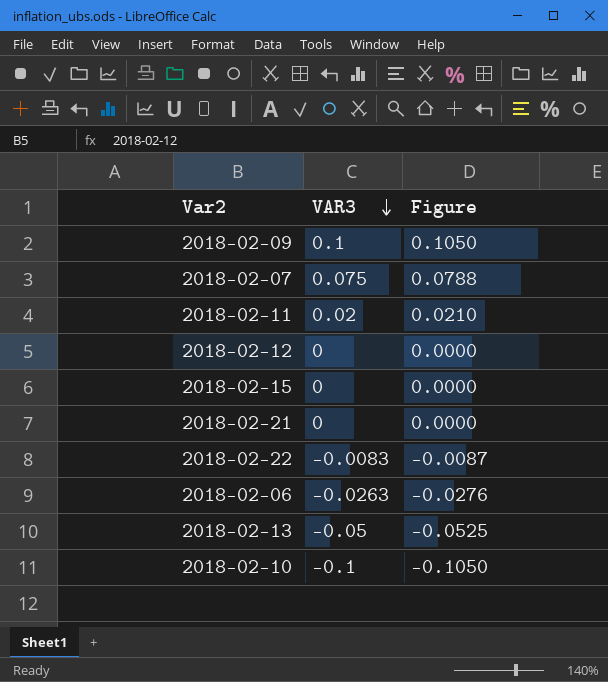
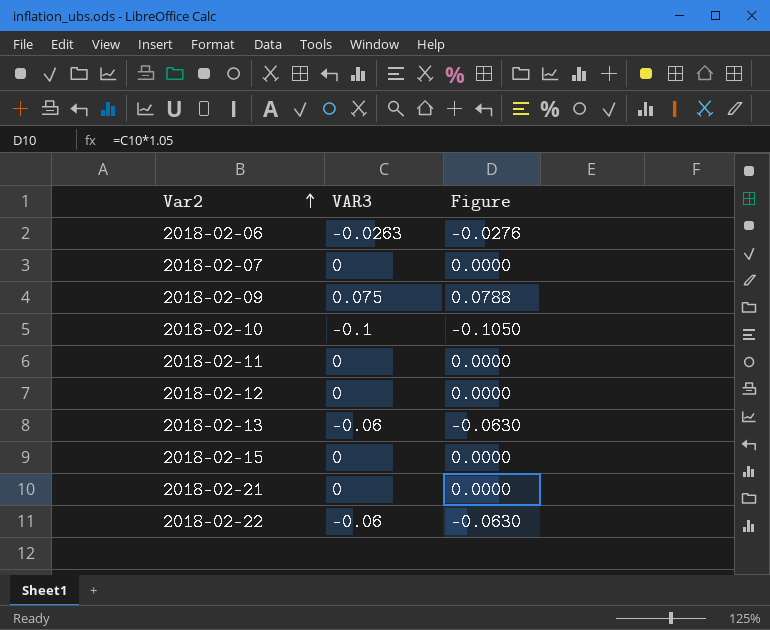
row order: VAR3 descending -> Var2 ascending
2018-02-07 | VAR3: 0.075 -> 0
2018-02-07 | Figure: 0.0788 -> 0.0000
2018-02-09 | VAR3: 0.1 -> 0.075
2018-02-09 | Figure: 0.1050 -> 0.0788
2018-02-11 | VAR3: 0.02 -> 0
2018-02-11 | Figure: 0.0210 -> 0.0000
2018-02-13 | VAR3: -0.05 -> -0.06
2018-02-13 | Figure: -0.0525 -> -0.0630
2018-02-22 | VAR3: -0.0083 -> -0.06
2018-02-22 | Figure: -0.0087 -> -0.0630

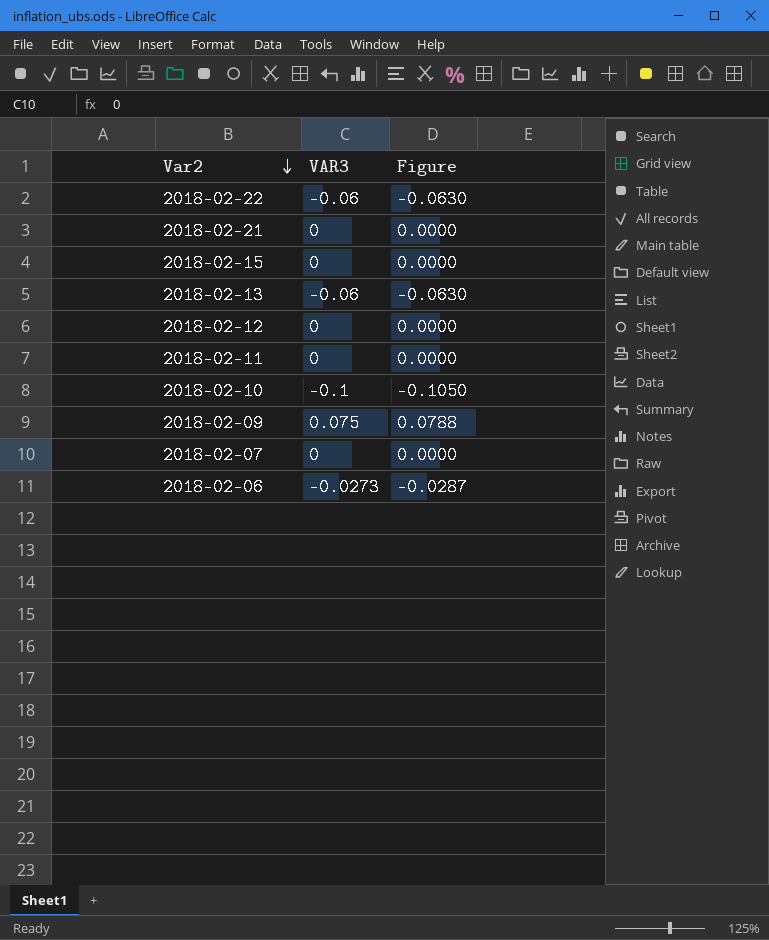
row order: Var2 ascending -> Var2 descending
2018-02-06 | VAR3: -0.0263 -> -0.0273
2018-02-06 | Figure: -0.0276 -> -0.0287

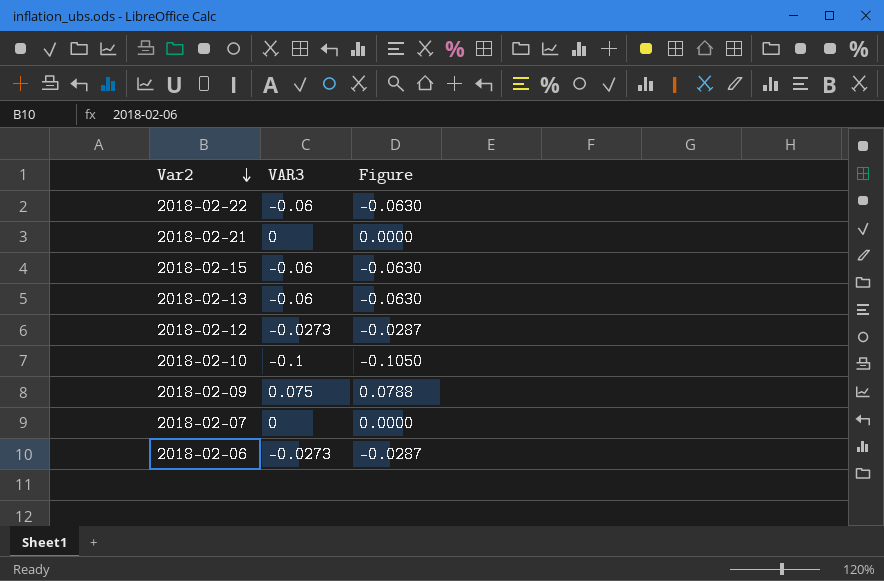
row 2018-02-11: 0 | 0.0000 -> none
2018-02-15 | VAR3: 0 -> -0.06
2018-02-15 | Figure: 0.0000 -> -0.0630
2018-02-12 | VAR3: 0 -> -0.0273
2018-02-12 | Figure: 0.0000 -> -0.0287

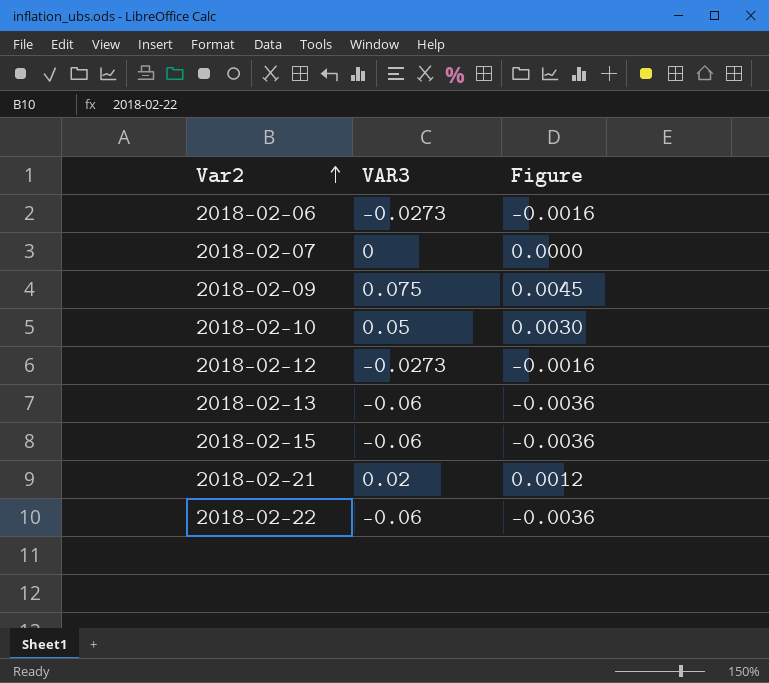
row order: Var2 descending -> Var2 ascending
column Figure | formula: [VAR3] * 1.05 -> [VAR3] * 0.06
2018-02-10 | VAR3: -0.1 -> 0.05
2018-02-21 | VAR3: 0 -> 0.02

